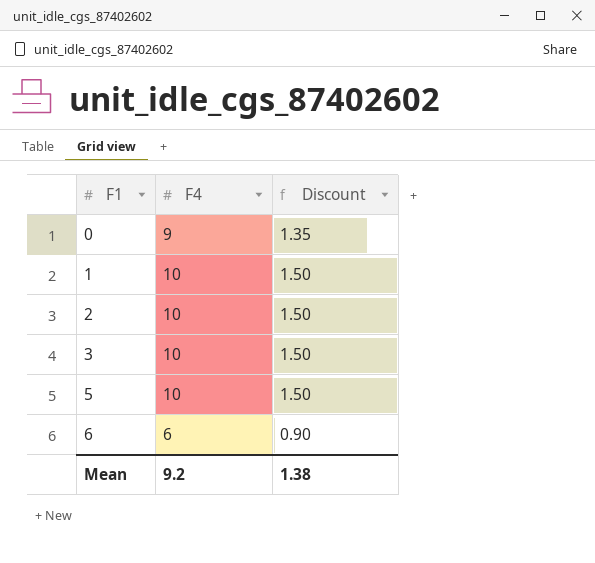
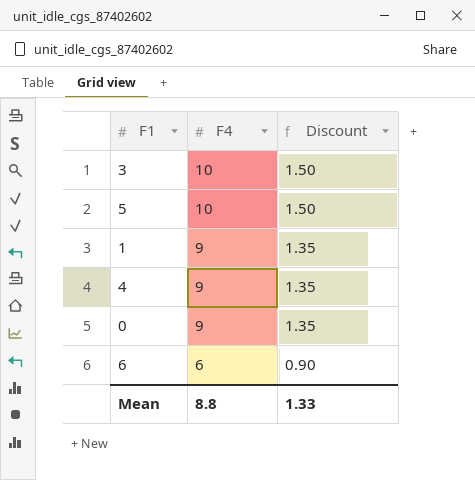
row order: F1 ascending -> F4 descending
row 2: 10 | 1.50 -> none
1 | F4: 10 -> 9
1 | Discount: 1.50 -> 1.35
row 4: none -> 9 | 1.35
Mean | F4: 9.2 -> 8.8
Mean | Discount: 1.38 -> 1.33

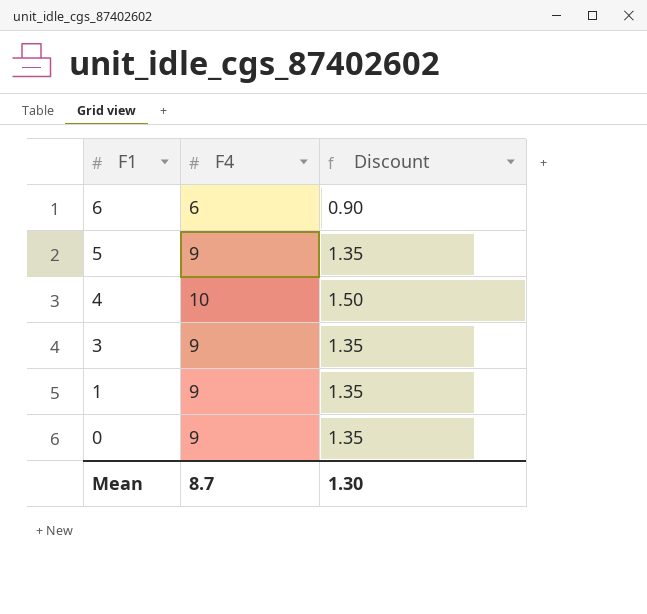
row order: F4 descending -> F1 descending
5 | F4: 10 -> 9
5 | Discount: 1.50 -> 1.35
4 | F4: 9 -> 10
4 | Discount: 1.35 -> 1.50
3 | F4: 10 -> 9
3 | Discount: 1.50 -> 1.35
Mean | F4: 8.8 -> 8.7
Mean | Discount: 1.33 -> 1.30

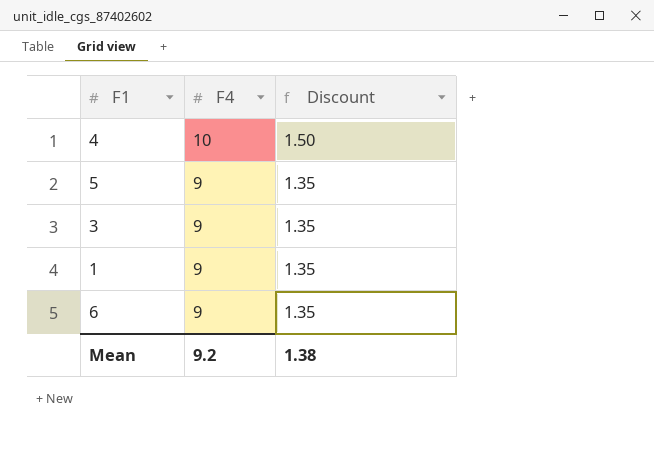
row order: F1 descending -> F4 descending
row 0: 9 | 1.35 -> none
6 | F4: 6 -> 9
6 | Discount: 0.90 -> 1.35
Mean | F4: 8.7 -> 9.2
Mean | Discount: 1.30 -> 1.38

